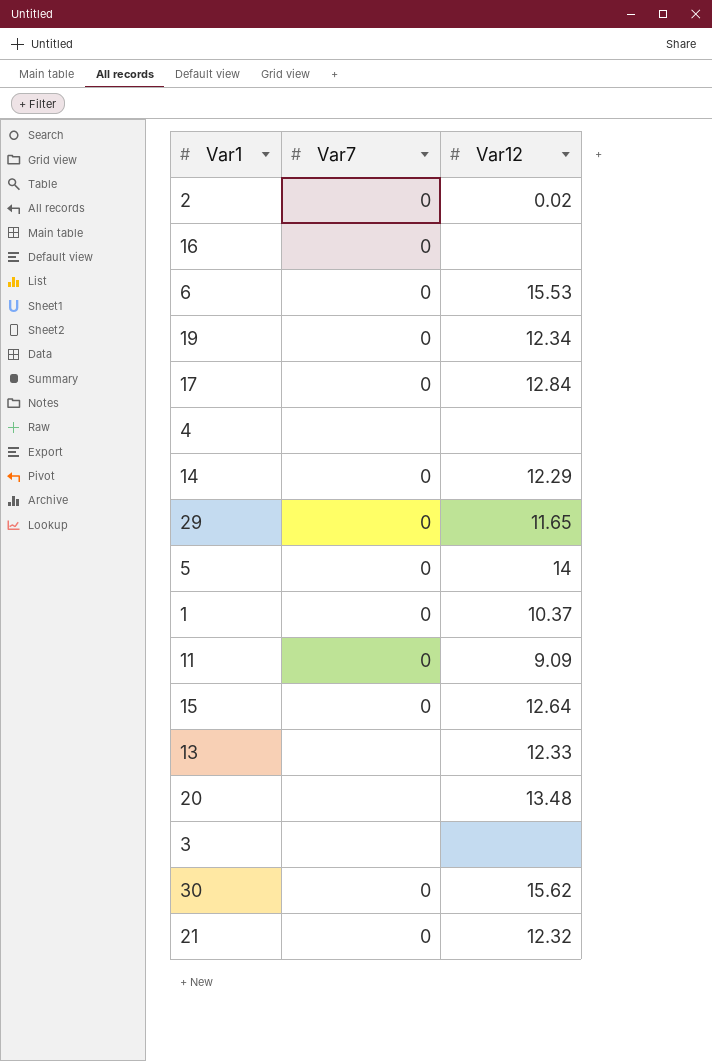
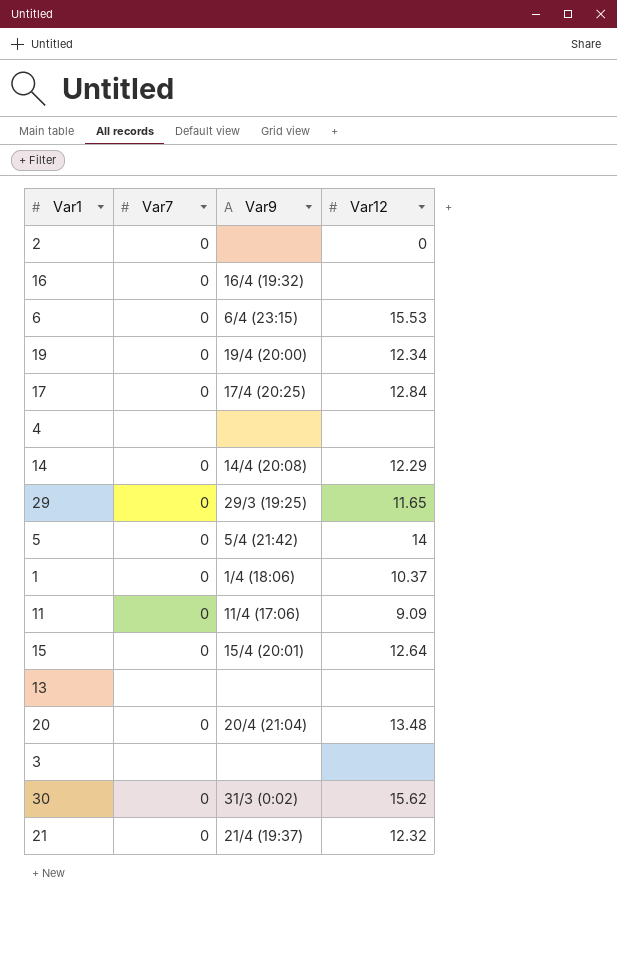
column Var9 | position: none -> 3
2 | Var12: 0.02 -> 0
13 | Var12: 12.33 -> none
20 | Var7: none -> 0

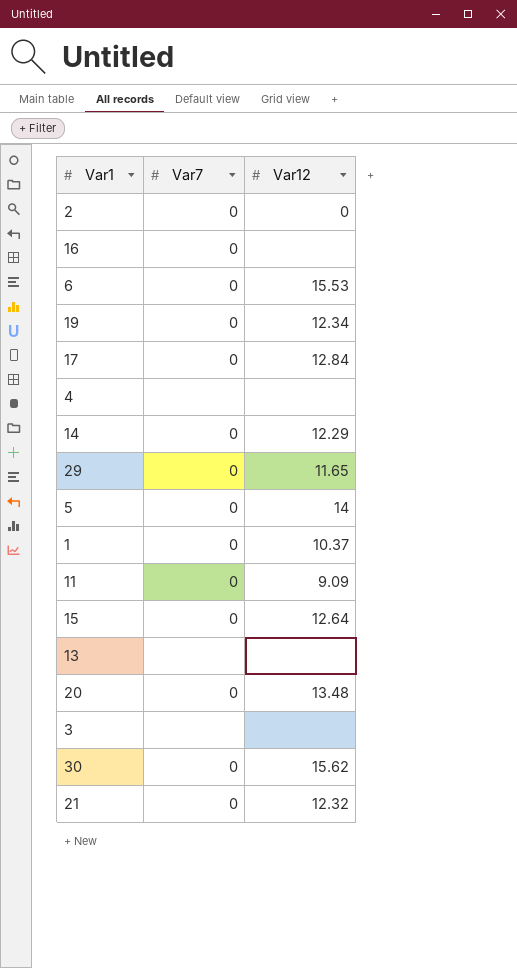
column Var9 | position: 3 -> none

